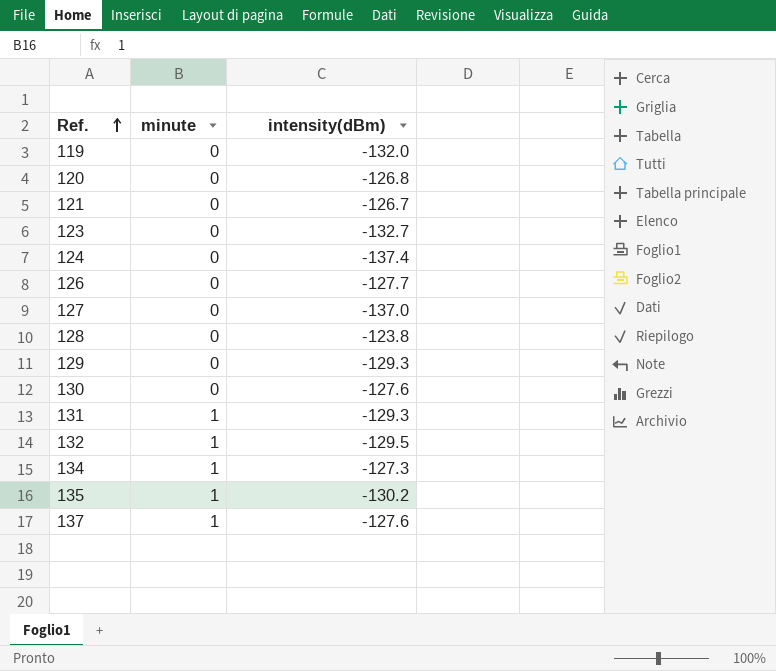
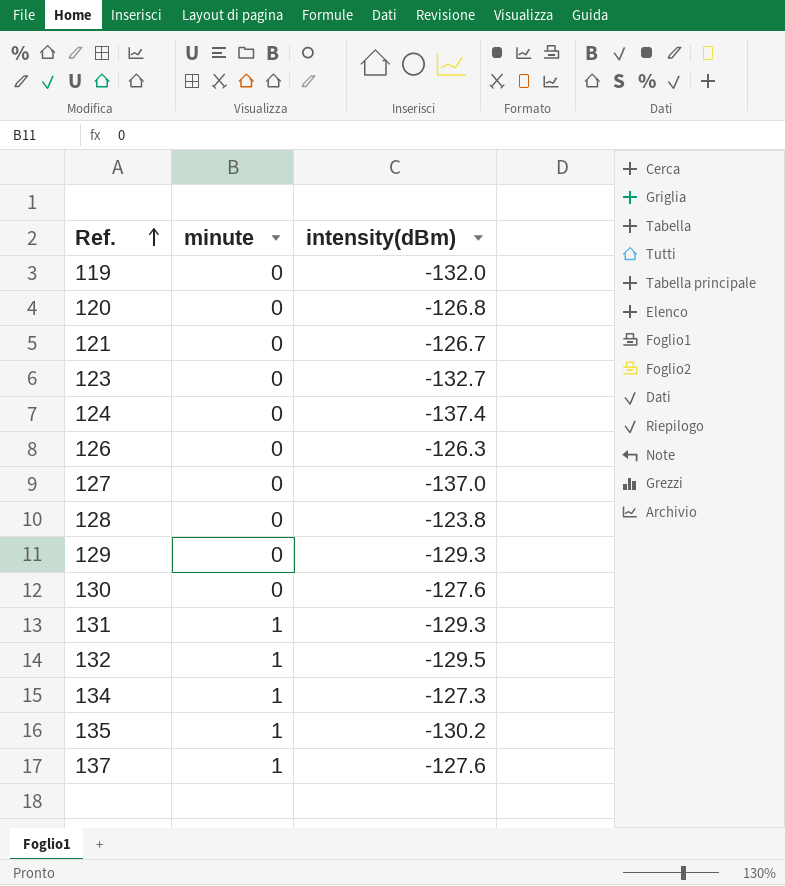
126 | intensity(dBm): -127.7 -> -126.3

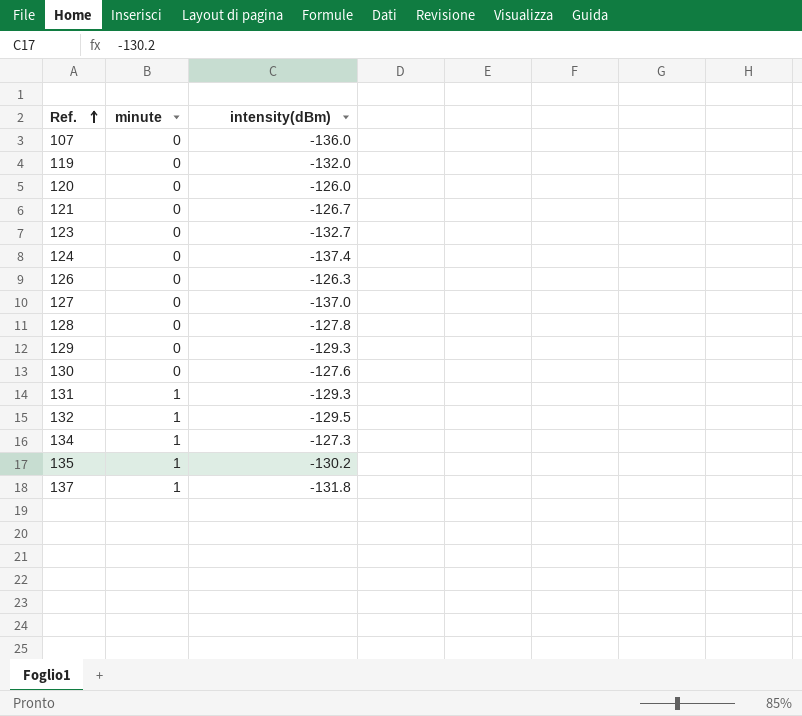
row 107: none -> 0 | -136.0
120 | intensity(dBm): -126.8 -> -126.0
128 | intensity(dBm): -123.8 -> -127.8
137 | intensity(dBm): -127.6 -> -131.8

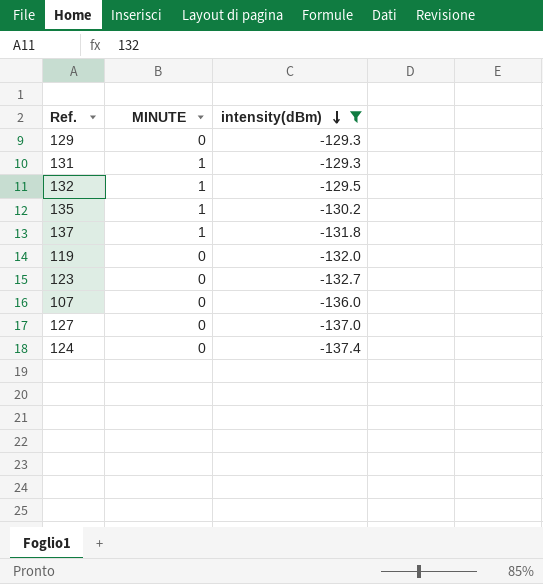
filter: none -> intensity(dBm) <= -129.3
row order: Ref. ascending -> intensity(dBm) descending
column name: minute -> MINUTE

